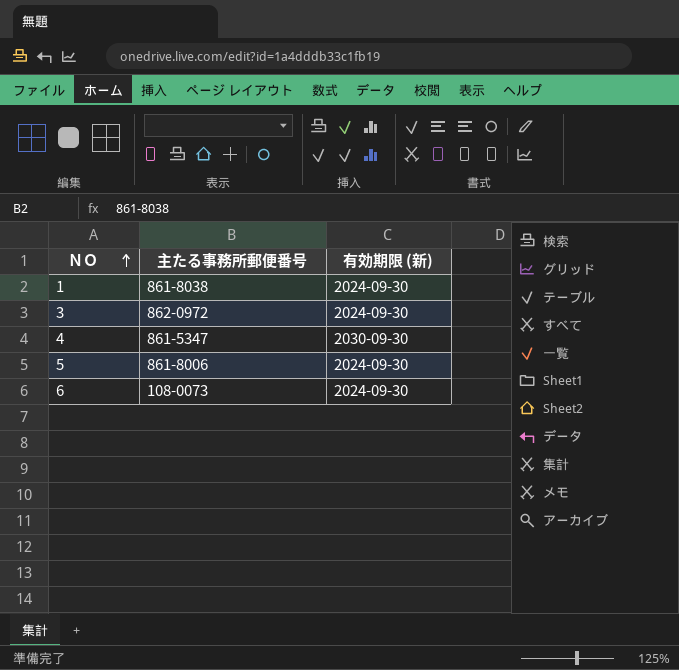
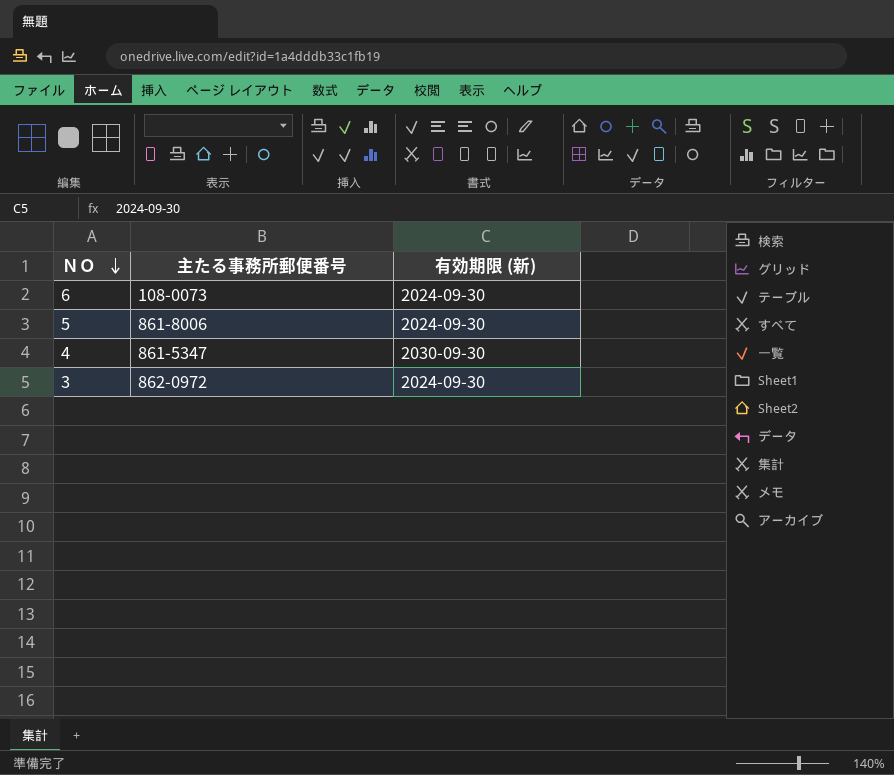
row order: ＮＯ ascending -> ＮＯ descending
row 1: 861-8038 | 2024-09-30 -> none

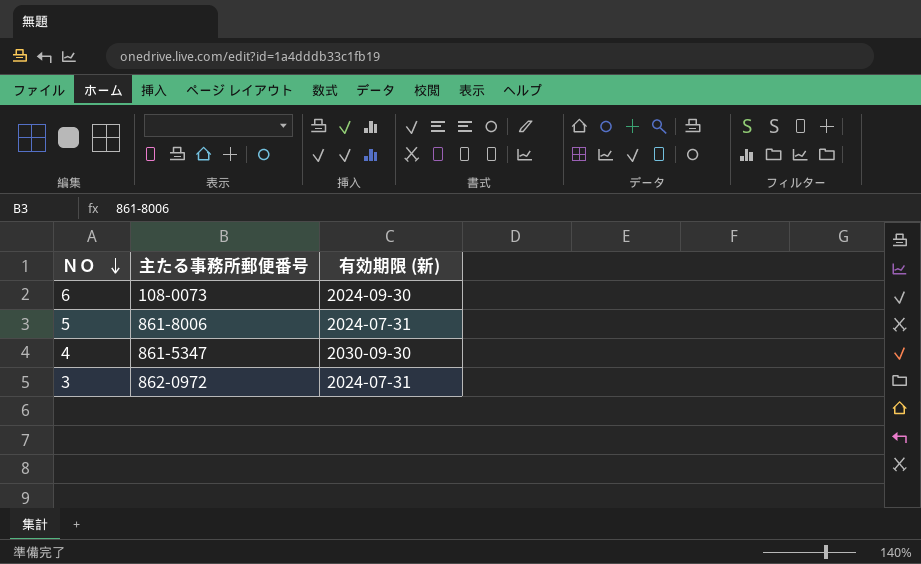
5 | 有効期限 (新): 2024-09-30 -> 2024-07-31
3 | 有効期限 (新): 2024-09-30 -> 2024-07-31

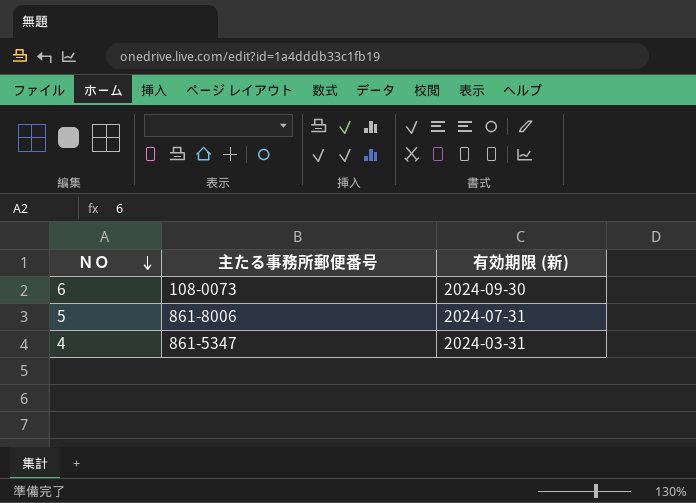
row 3: 862-0972 | 2024-07-31 -> none
4 | 有効期限 (新): 2030-09-30 -> 2024-03-31

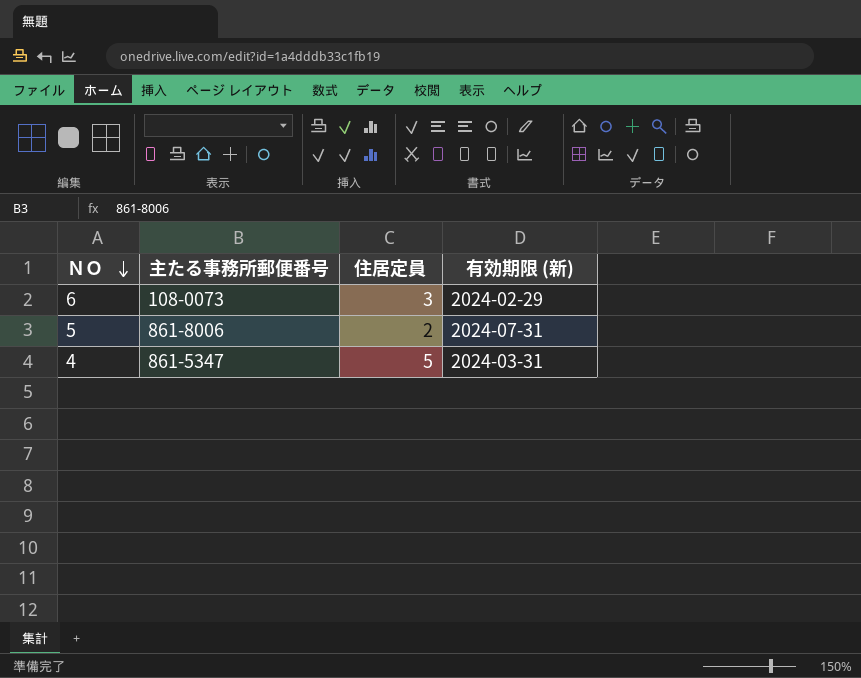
column 住居定員 | position: none -> 3
6 | 有効期限 (新): 2024-09-30 -> 2024-02-29

